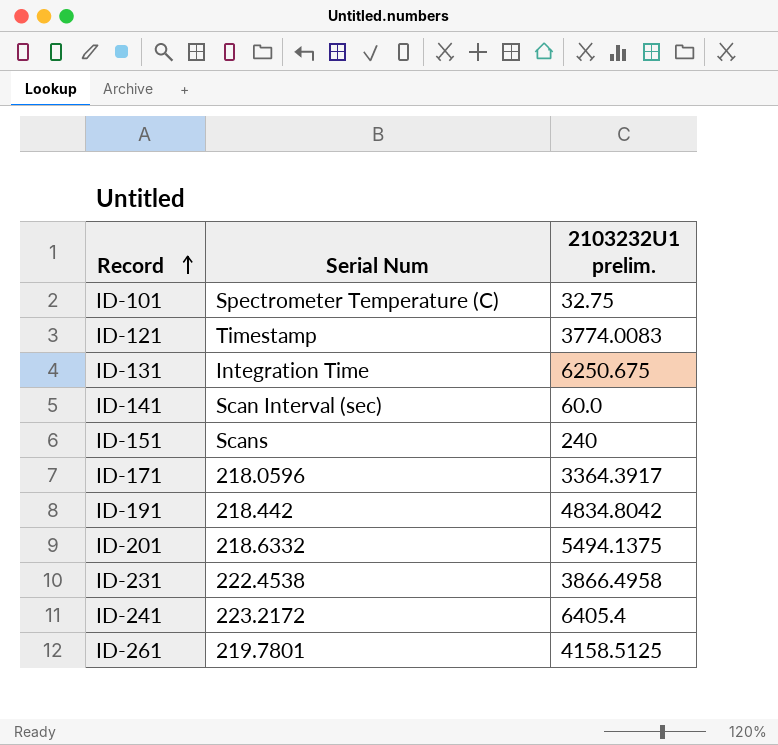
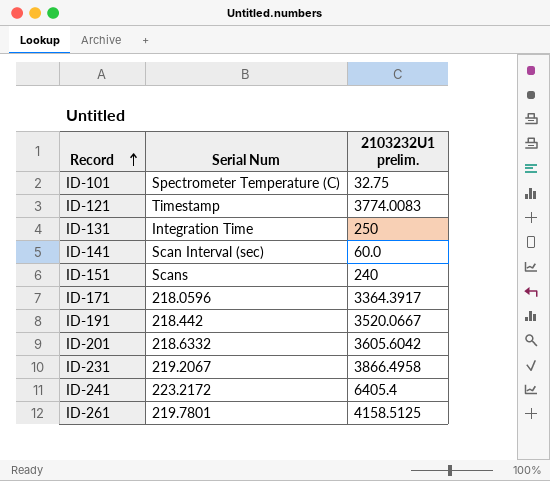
ID-131 | 2103232U1 prelim.: 6250.675 -> 250
ID-191 | 2103232U1 prelim.: 4834.8042 -> 3520.0667
ID-201 | 2103232U1 prelim.: 5494.1375 -> 3605.6042
ID-231 | Serial Num: 222.4538 -> 219.2067

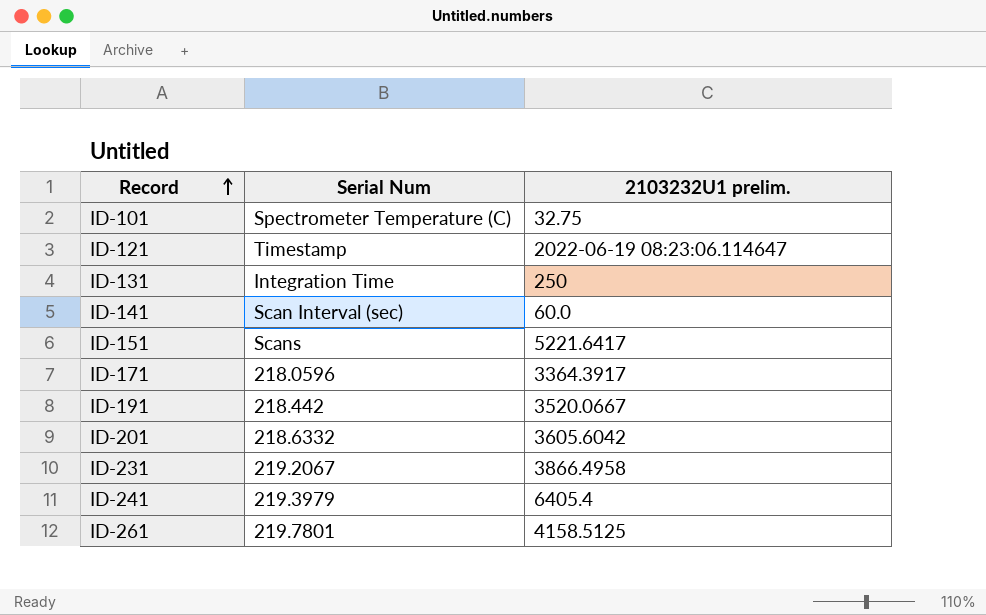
ID-121 | 2103232U1 prelim.: 3774.0083 -> 2022-06-19 08:23:06.114647
ID-151 | 2103232U1 prelim.: 240 -> 5221.6417
ID-241 | Serial Num: 223.2172 -> 219.3979

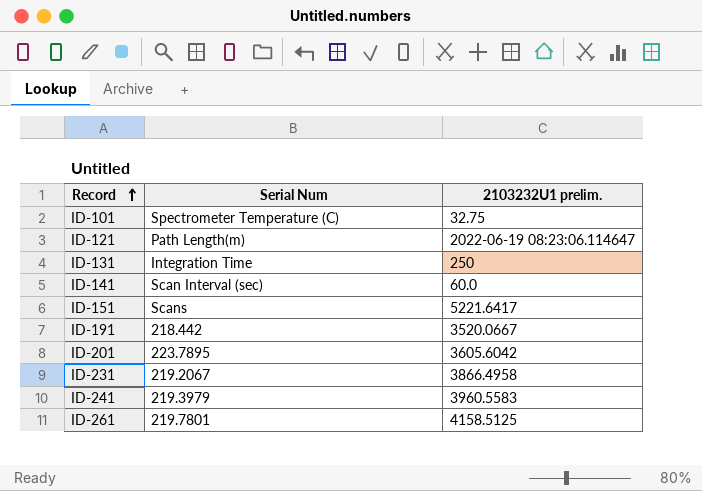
row ID-171: 218.0596 | 3364.3917 -> none
ID-121 | Serial Num: Timestamp -> Path Length(m)
ID-201 | Serial Num: 218.6332 -> 223.7895
ID-241 | 2103232U1 prelim.: 6405.4 -> 3960.5583

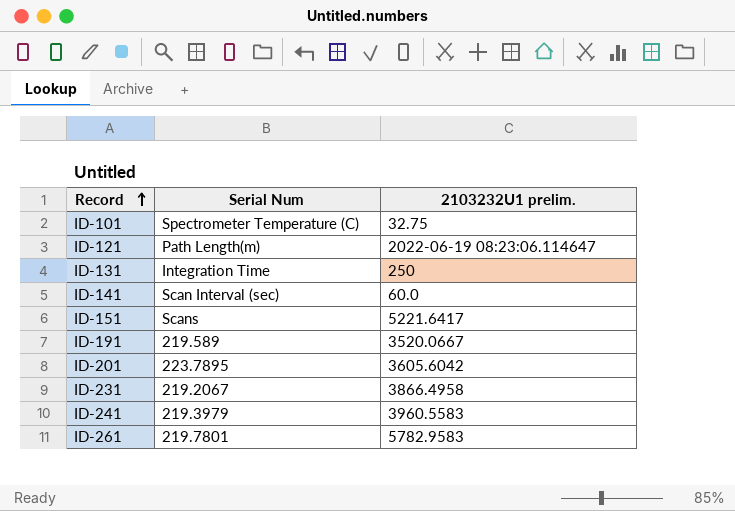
ID-191 | Serial Num: 218.442 -> 219.589
ID-261 | 2103232U1 prelim.: 4158.5125 -> 5782.9583

